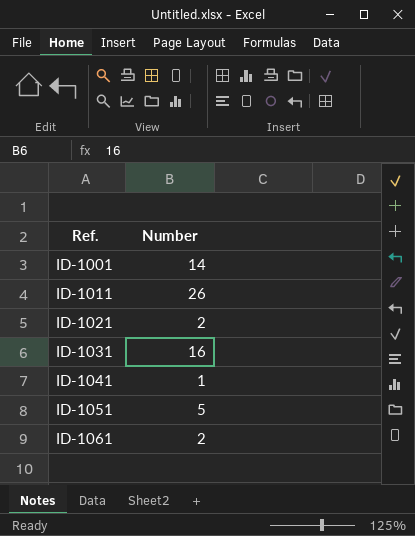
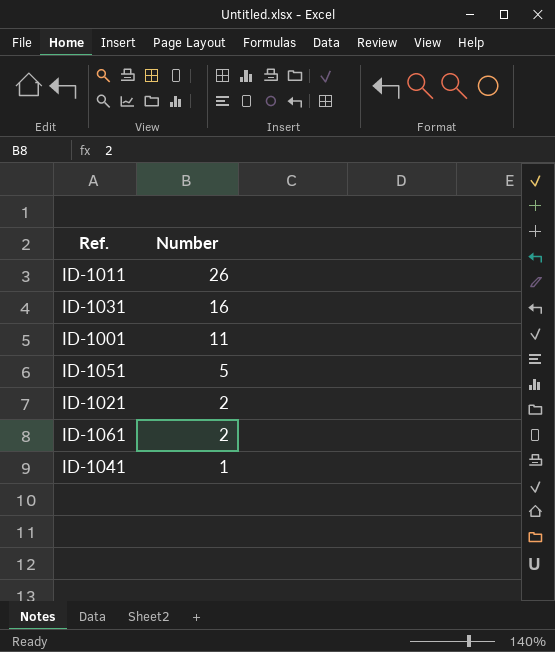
row order: Ref. ascending -> Number descending
ID-1001 | Number: 14 -> 11

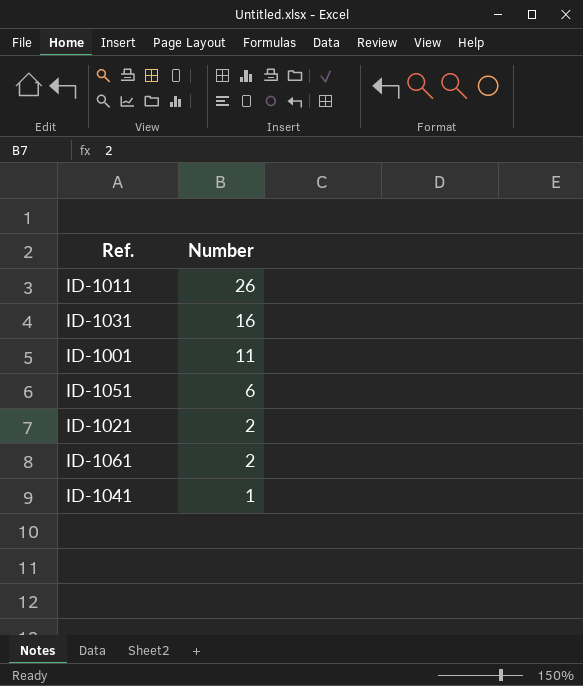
ID-1051 | Number: 5 -> 6

